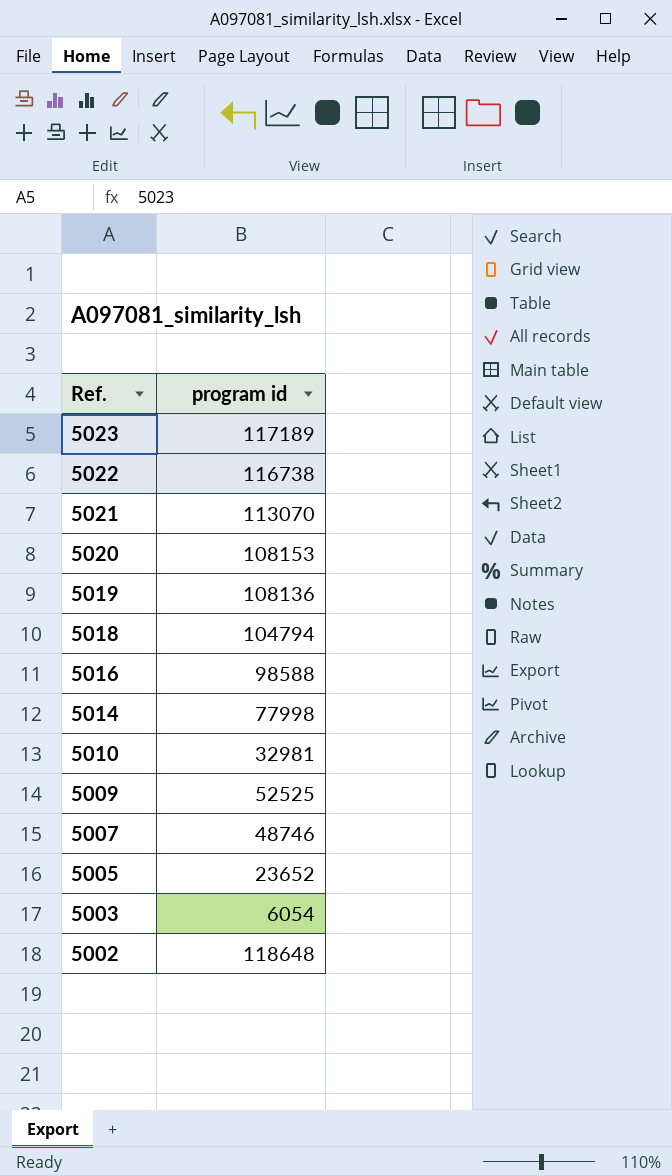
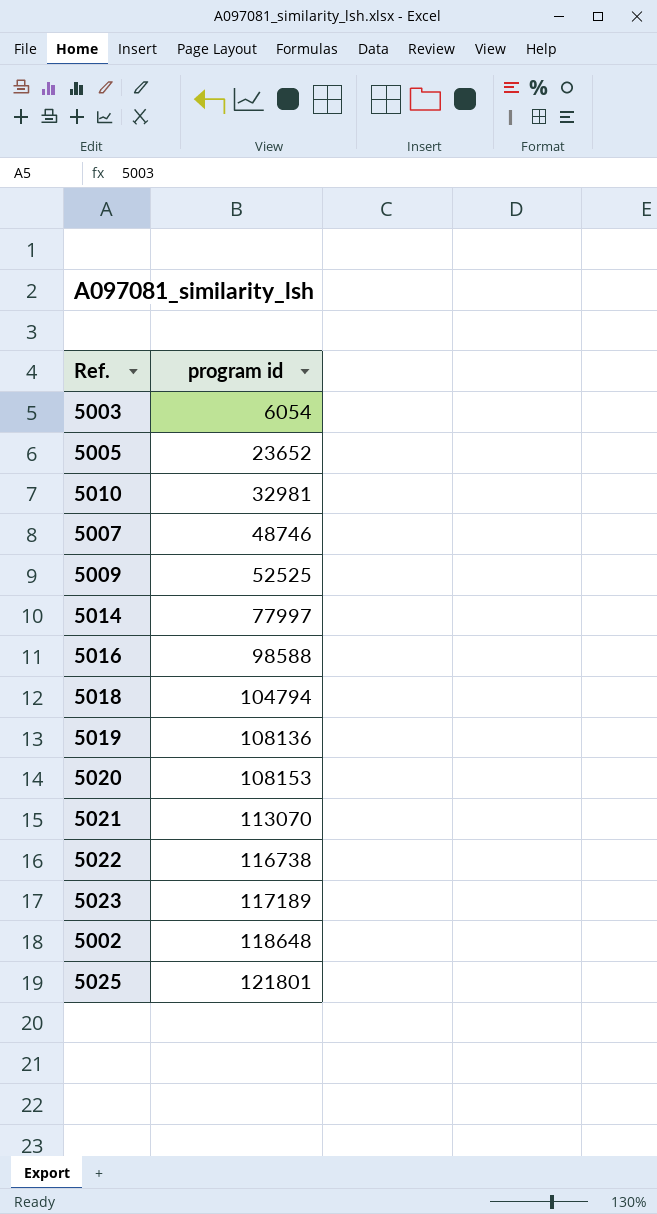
row order: Ref. descending -> program id ascending
5014 | program id: 77998 -> 77997
row 5025: none -> 121801

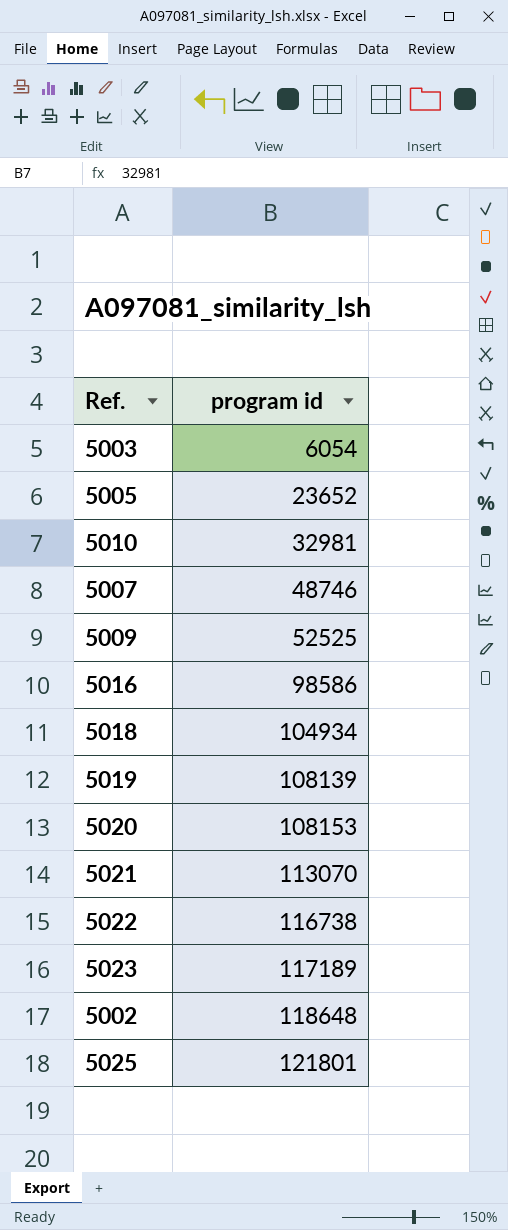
row 5014: 77997 -> none
5016 | program id: 98588 -> 98586
5018 | program id: 104794 -> 104934
5019 | program id: 108136 -> 108139

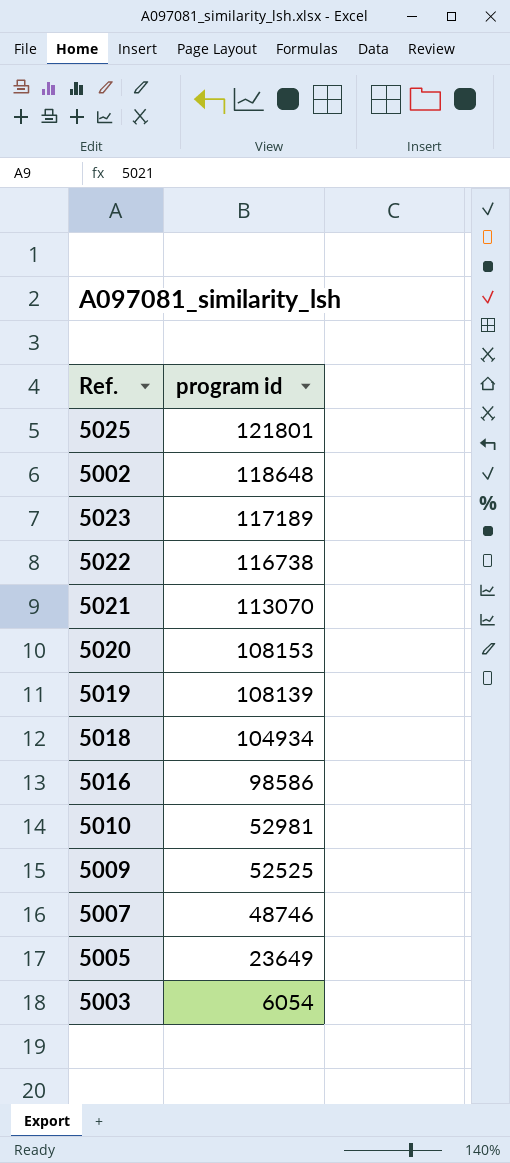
row order: program id ascending -> program id descending
5010 | program id: 32981 -> 52981
5005 | program id: 23652 -> 23649

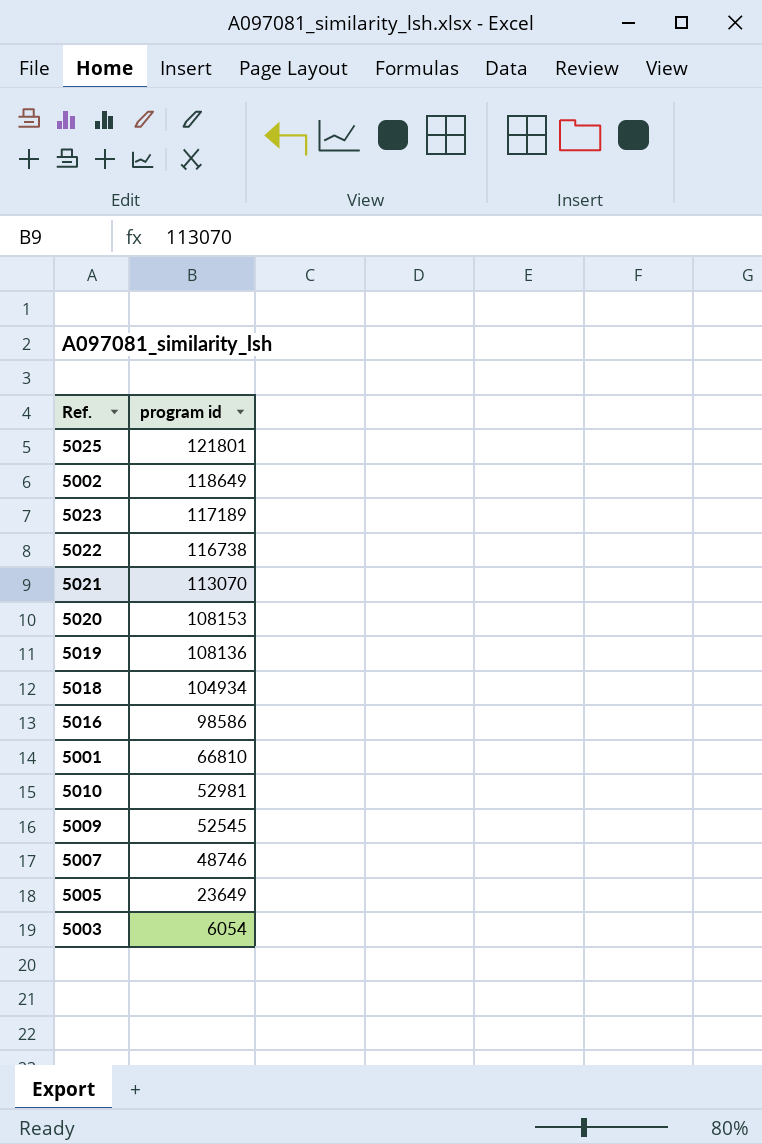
5002 | program id: 118648 -> 118649
5019 | program id: 108139 -> 108136
row 5001: none -> 66810
5009 | program id: 52525 -> 52545

